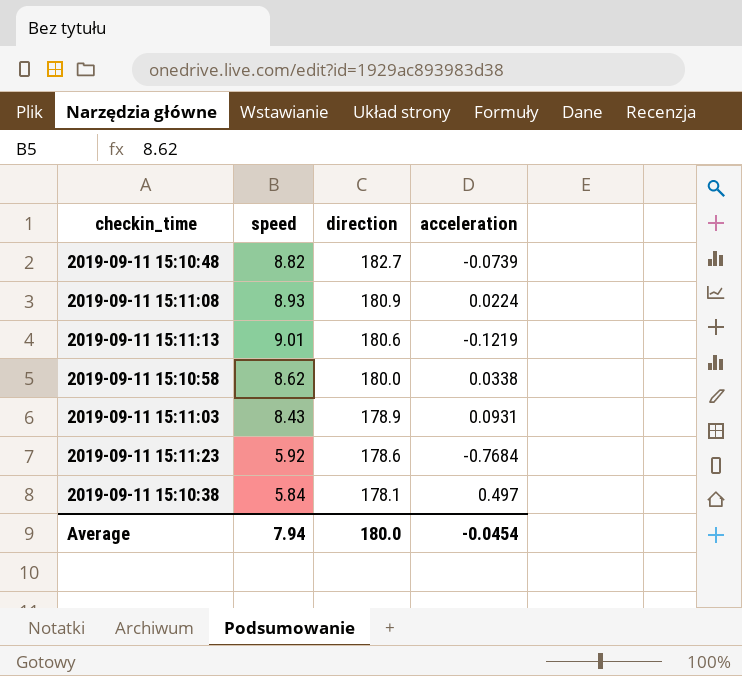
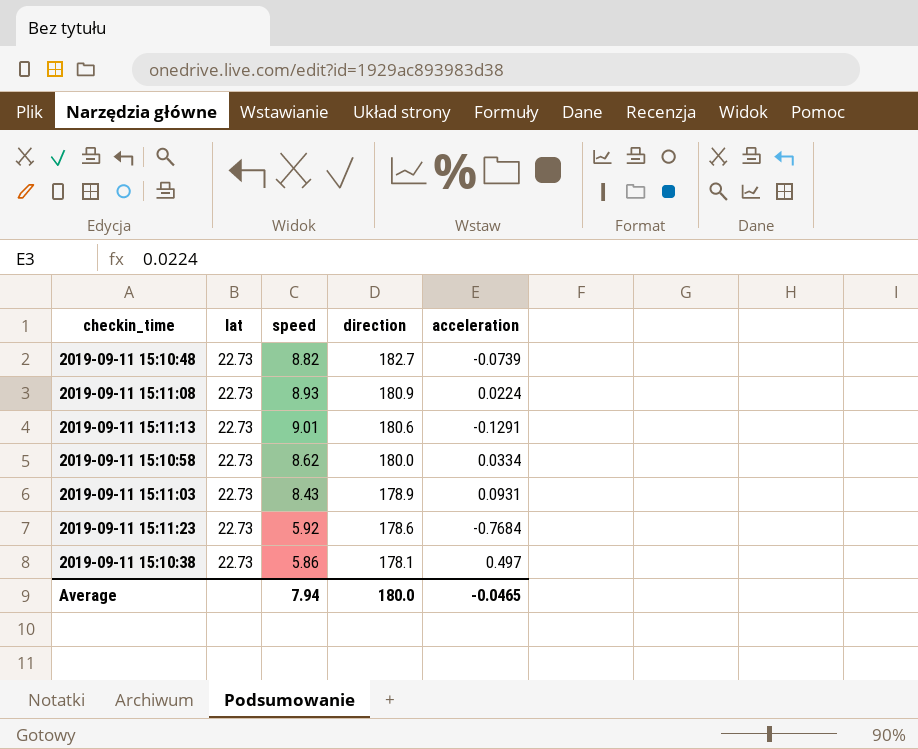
column lat | position: none -> 2
2019-09-11 15:11:13 | acceleration: -0.1219 -> -0.1291
2019-09-11 15:10:58 | acceleration: 0.0338 -> 0.0334
2019-09-11 15:10:38 | speed: 5.84 -> 5.86
Average | acceleration: -0.0454 -> -0.0465

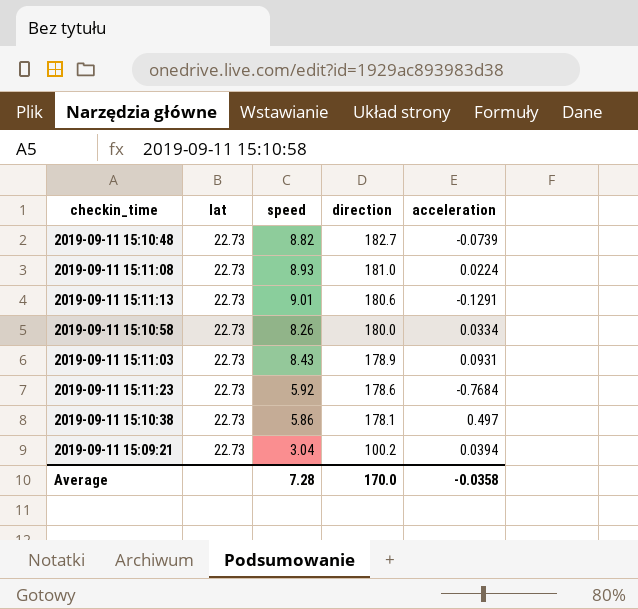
2019-09-11 15:11:08 | direction: 180.9 -> 181.0
2019-09-11 15:10:58 | speed: 8.62 -> 8.26
row 2019-09-11 15:09:21: none -> 22.73 | 3.04 | 100.2 | 0.0394
Average | speed: 7.94 -> 7.28
Average | direction: 180.0 -> 170.0
Average | acceleration: -0.0465 -> -0.0358

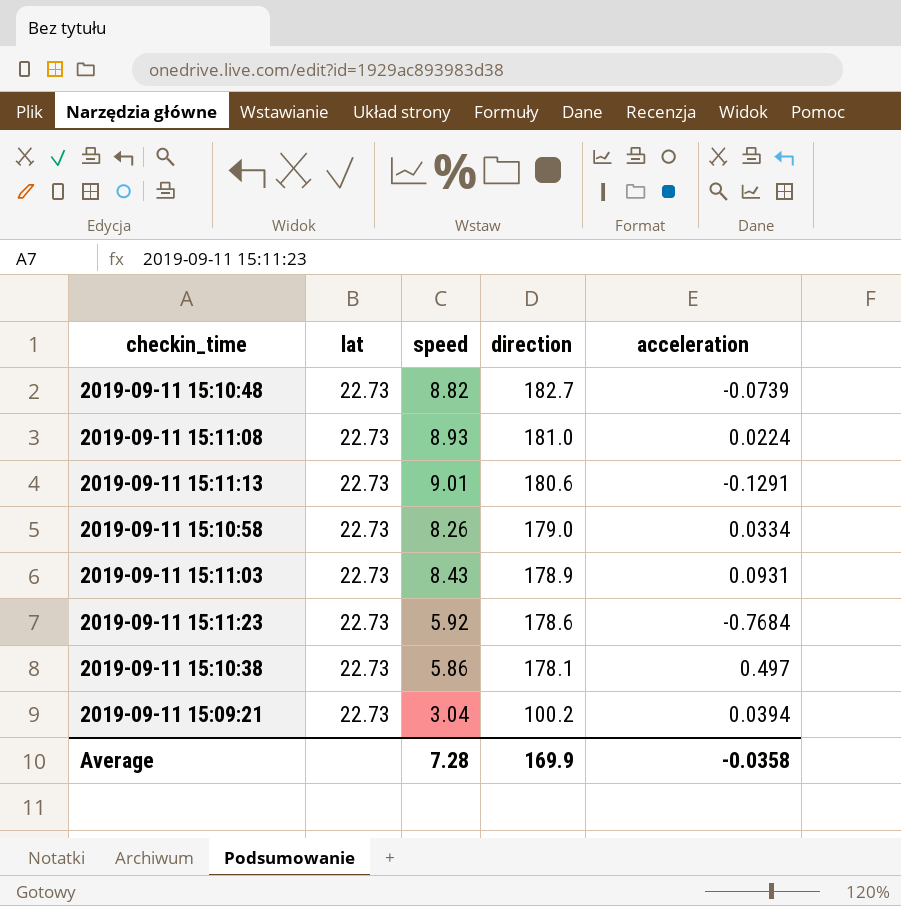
2019-09-11 15:10:58 | direction: 180.0 -> 179.0
Average | direction: 170.0 -> 169.9

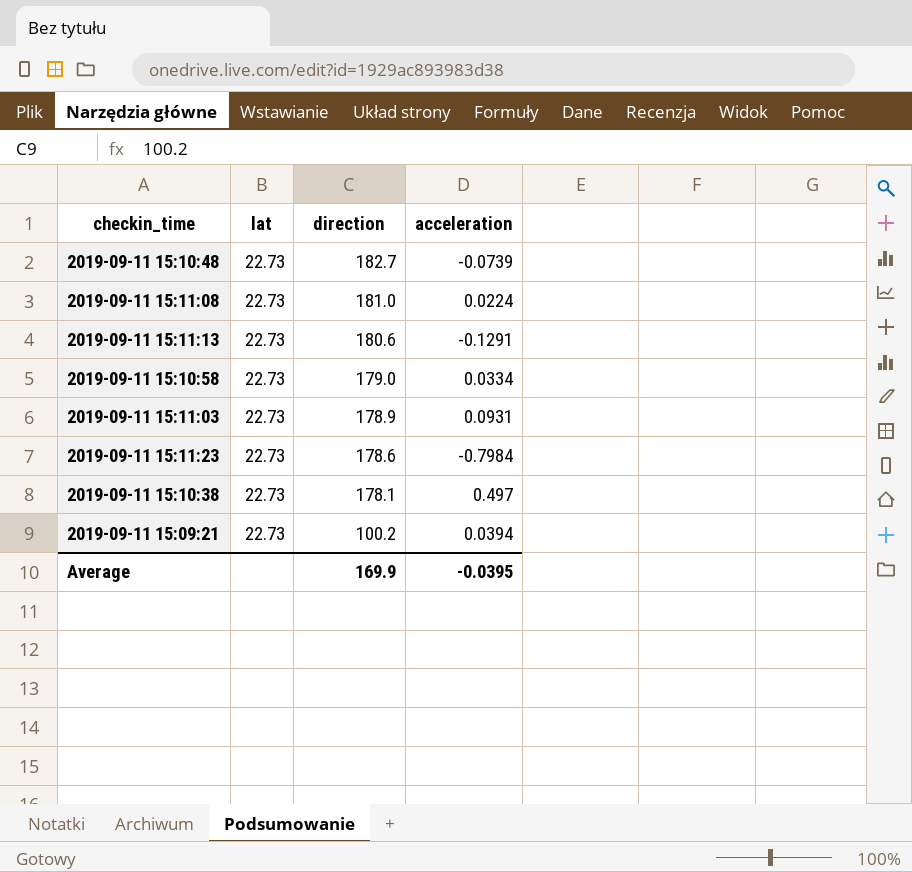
column speed | position: 3 -> none
2019-09-11 15:11:23 | acceleration: -0.7684 -> -0.7984
Average | acceleration: -0.0358 -> -0.0395

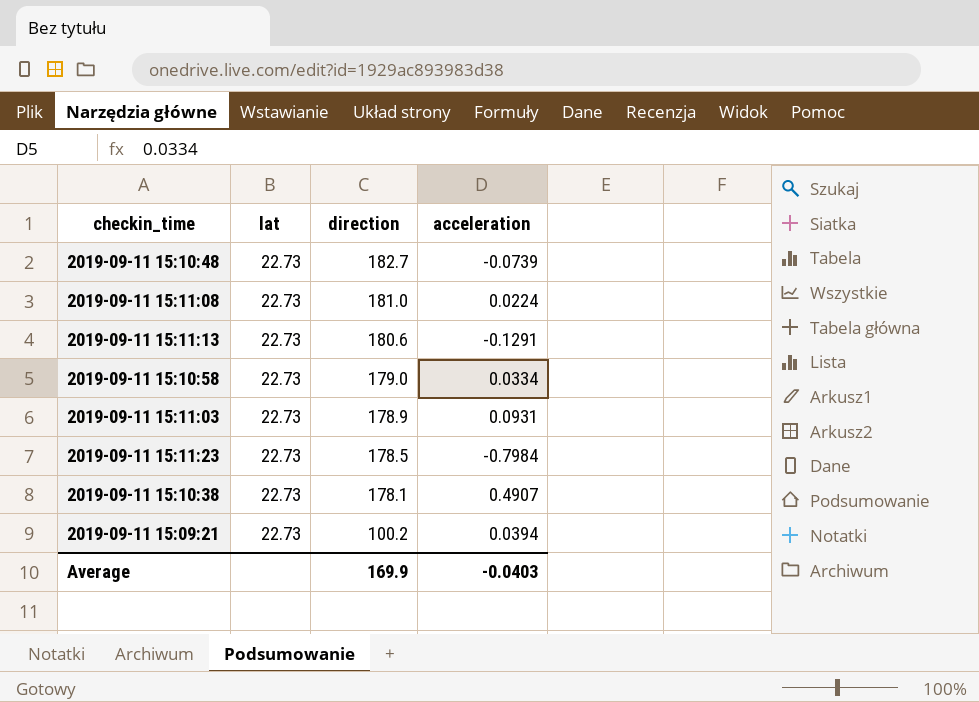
2019-09-11 15:11:23 | direction: 178.6 -> 178.5
2019-09-11 15:10:38 | acceleration: 0.497 -> 0.4907
Average | acceleration: -0.0395 -> -0.0403

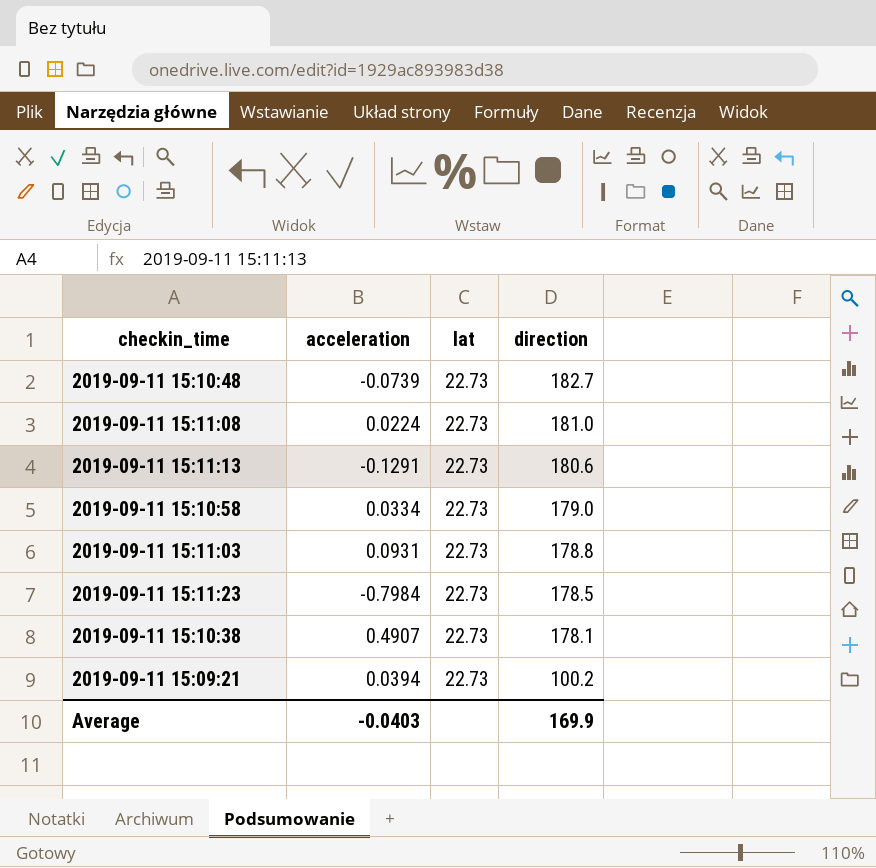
column acceleration | position: 4 -> 2
2019-09-11 15:11:03 | direction: 178.9 -> 178.8

